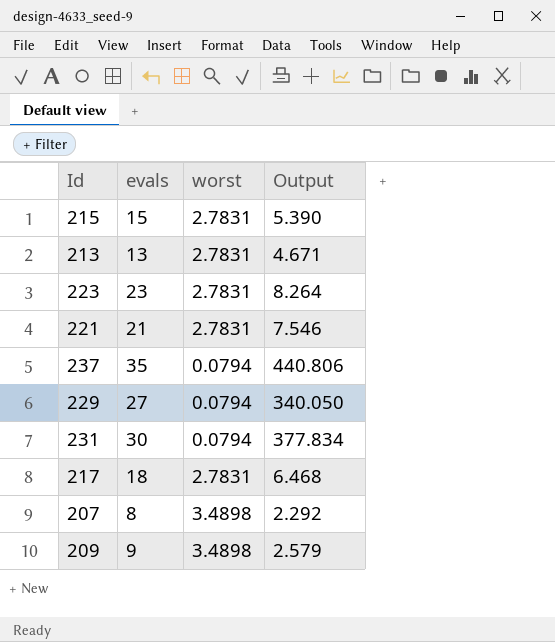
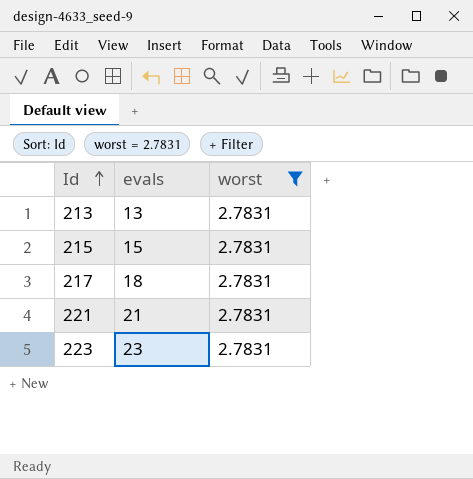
filter: none -> worst = 2.7831
row order: none -> Id ascending
column Output | formula: [evals] / [worst] -> none

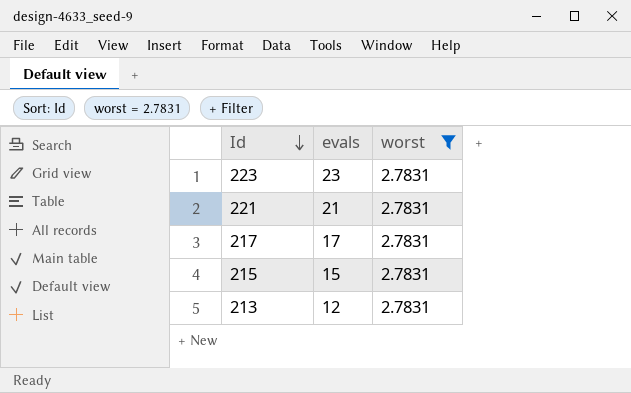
row order: Id ascending -> Id descending
217 | evals: 18 -> 17
213 | evals: 13 -> 12

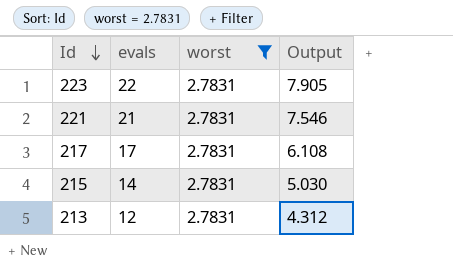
column Output | formula: none -> [evals] / [worst]
223 | evals: 23 -> 22
215 | evals: 15 -> 14

